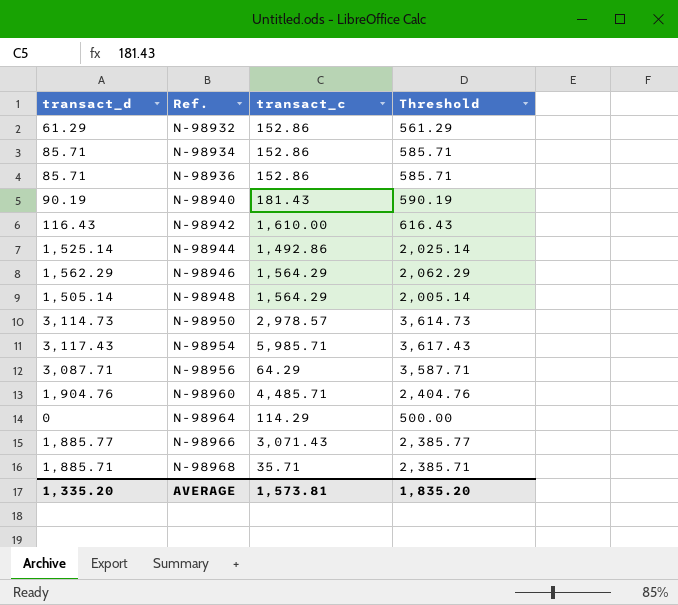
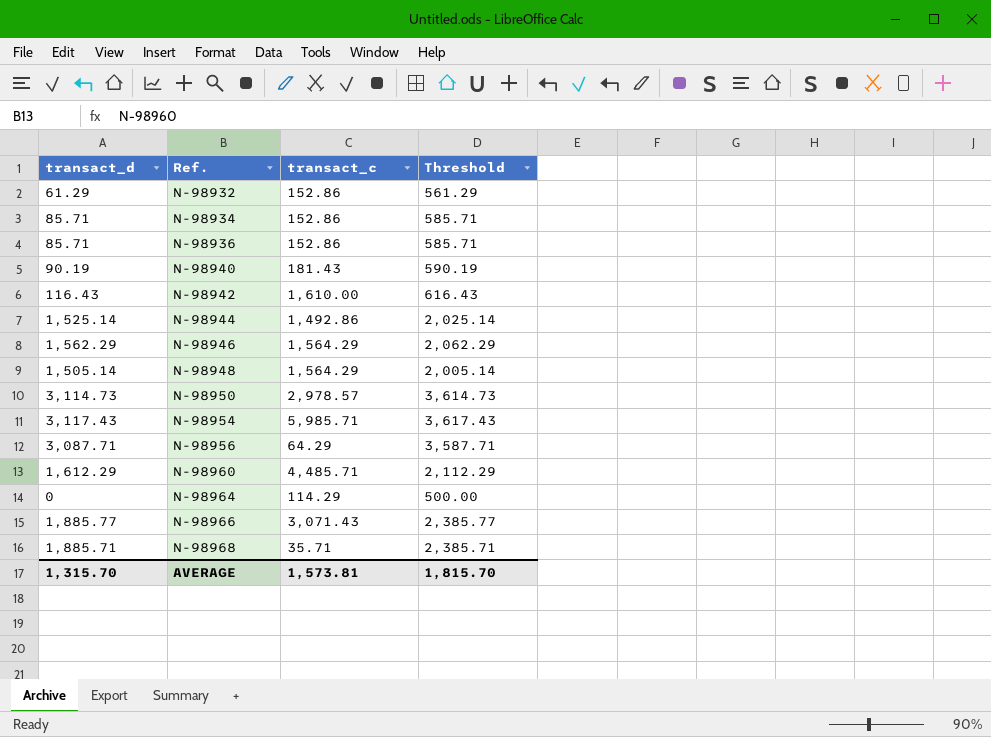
N-98960 | transact_d: 1,904.76 -> 1,612.29
N-98960 | Threshold: 2,404.76 -> 2,112.29
AVERAGE | transact_d: 1,335.20 -> 1,315.70
AVERAGE | Threshold: 1,835.20 -> 1,815.70

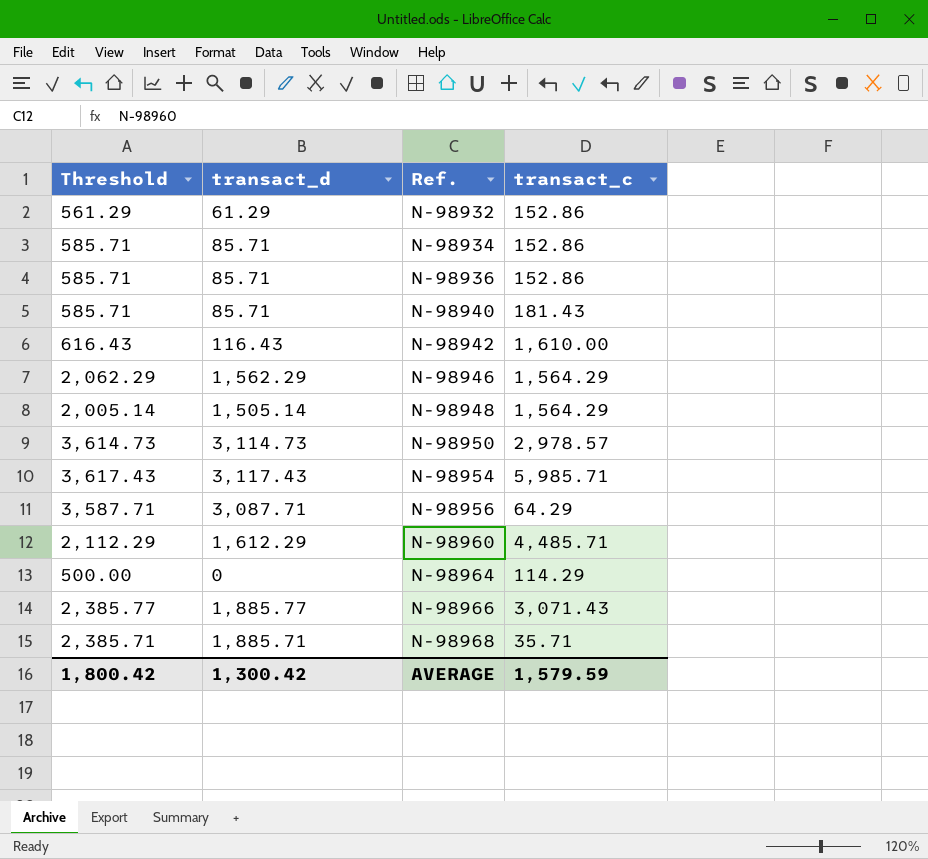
column Threshold | position: 4 -> 1
row N-98944: 1,525.14 | 1,492.86 | 2,025.14 -> none
N-98940 | Threshold: 590.19 -> 585.71
N-98940 | transact_d: 90.19 -> 85.71
AVERAGE | Threshold: 1,815.70 -> 1,800.42
AVERAGE | transact_d: 1,315.70 -> 1,300.42
AVERAGE | transact_c: 1,573.81 -> 1,579.59

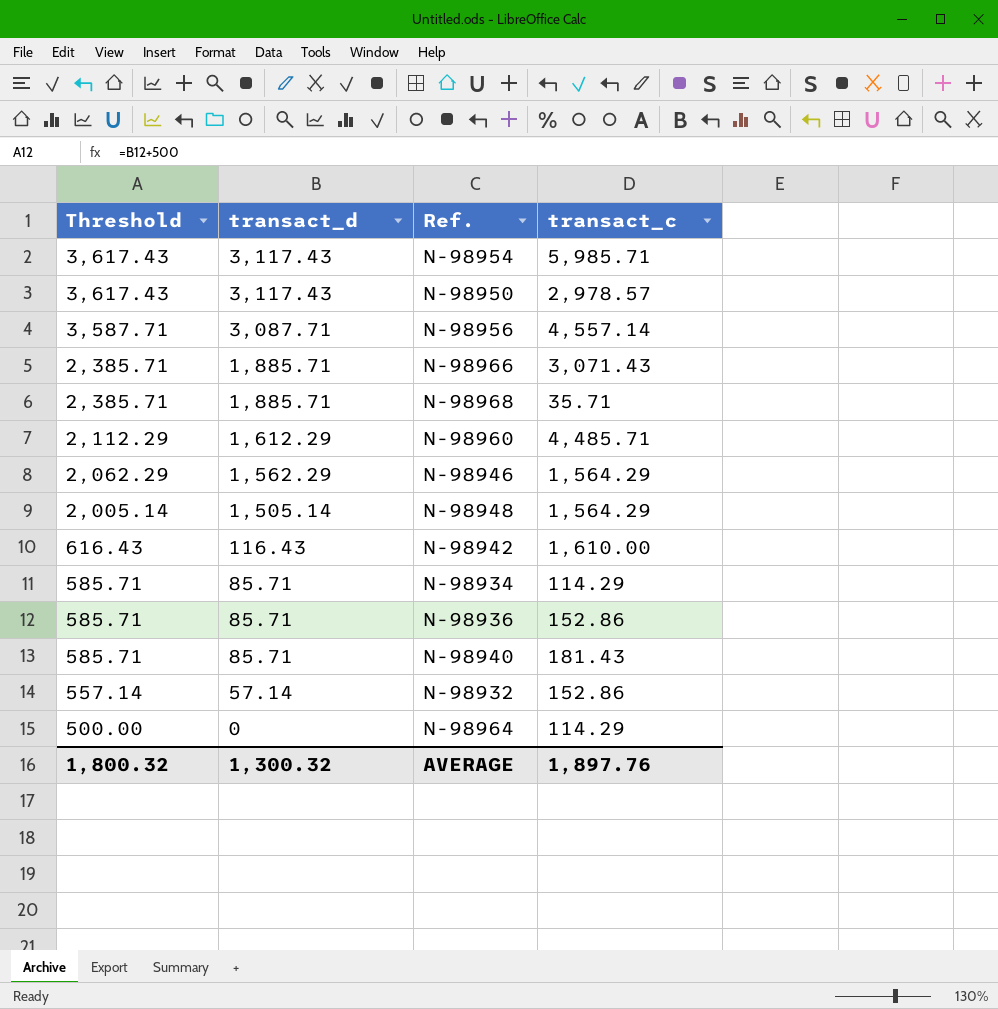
row order: Ref. ascending -> Threshold descending
N-98950 | Threshold: 3,614.73 -> 3,617.43
N-98950 | transact_d: 3,114.73 -> 3,117.43
N-98956 | transact_c: 64.29 -> 4,557.14
N-98966 | Threshold: 2,385.77 -> 2,385.71
N-98966 | transact_d: 1,885.77 -> 1,885.71
N-98934 | transact_c: 152.86 -> 114.29
N-98932 | Threshold: 561.29 -> 557.14
N-98932 | transact_d: 61.29 -> 57.14
AVERAGE | Threshold: 1,800.42 -> 1,800.32
AVERAGE | transact_d: 1,300.42 -> 1,300.32
AVERAGE | transact_c: 1,579.59 -> 1,897.76

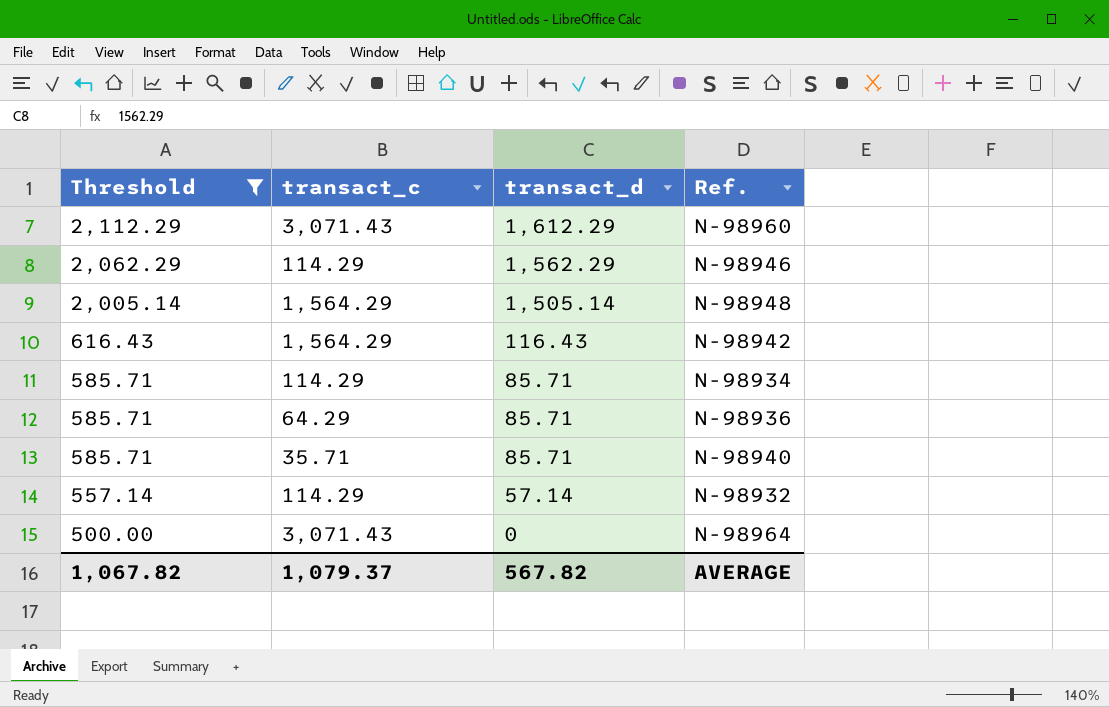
filter: none -> Threshold <= 2,112.29
column transact_c | position: 4 -> 2
N-98960 | transact_c: 4,485.71 -> 3,071.43
N-98946 | transact_c: 1,564.29 -> 114.29
N-98942 | transact_c: 1,610.00 -> 1,564.29
N-98936 | transact_c: 152.86 -> 64.29
N-98940 | transact_c: 181.43 -> 35.71
N-98932 | transact_c: 152.86 -> 114.29
N-98964 | transact_c: 114.29 -> 3,071.43
AVERAGE | Threshold: 1,800.32 -> 1,067.82
AVERAGE | transact_c: 1,897.76 -> 1,079.37
AVERAGE | transact_d: 1,300.32 -> 567.82

